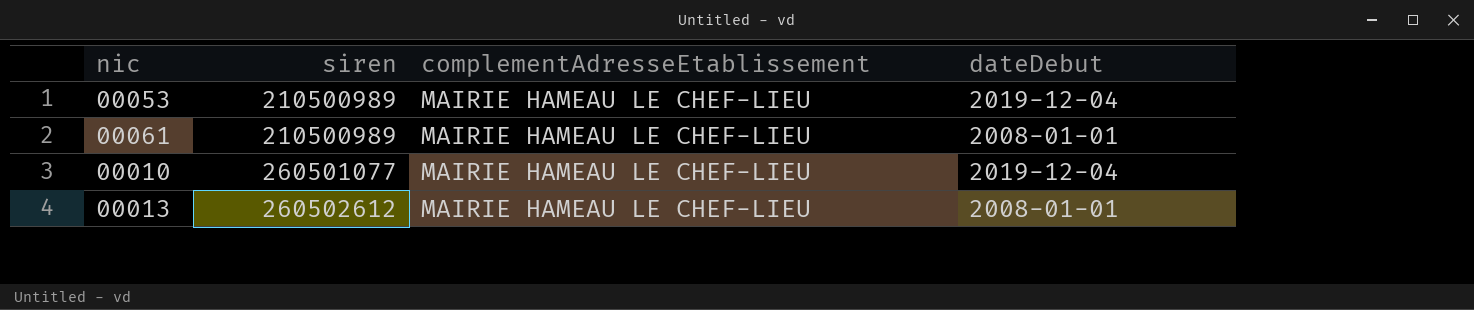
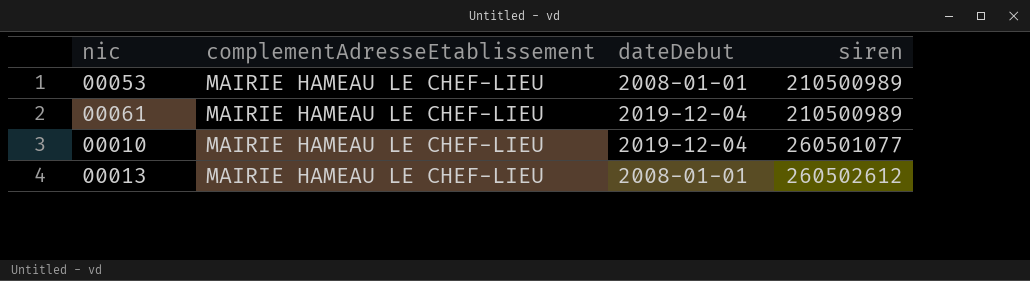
column siren | position: 2 -> 4
00053 | dateDebut: 2019-12-04 -> 2008-01-01
00061 | dateDebut: 2008-01-01 -> 2019-12-04

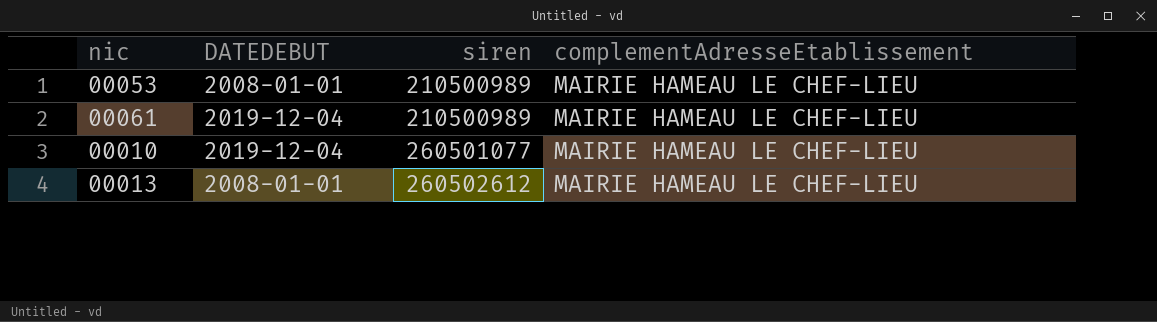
column name: dateDebut -> DATEDEBUT
column complementAdresseEtablissement | position: 2 -> 4

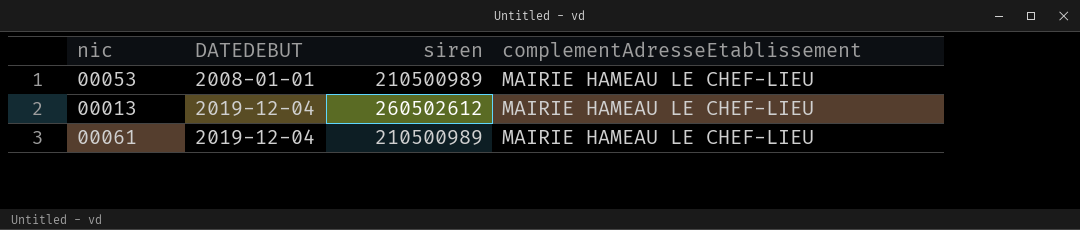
row order: siren ascending -> DATEDEBUT ascending
row 00010: 2019-12-04 | 260501077 | MAIRIE HAMEAU LE CHEF-LIEU -> none
00013 | DATEDEBUT: 2008-01-01 -> 2019-12-04

